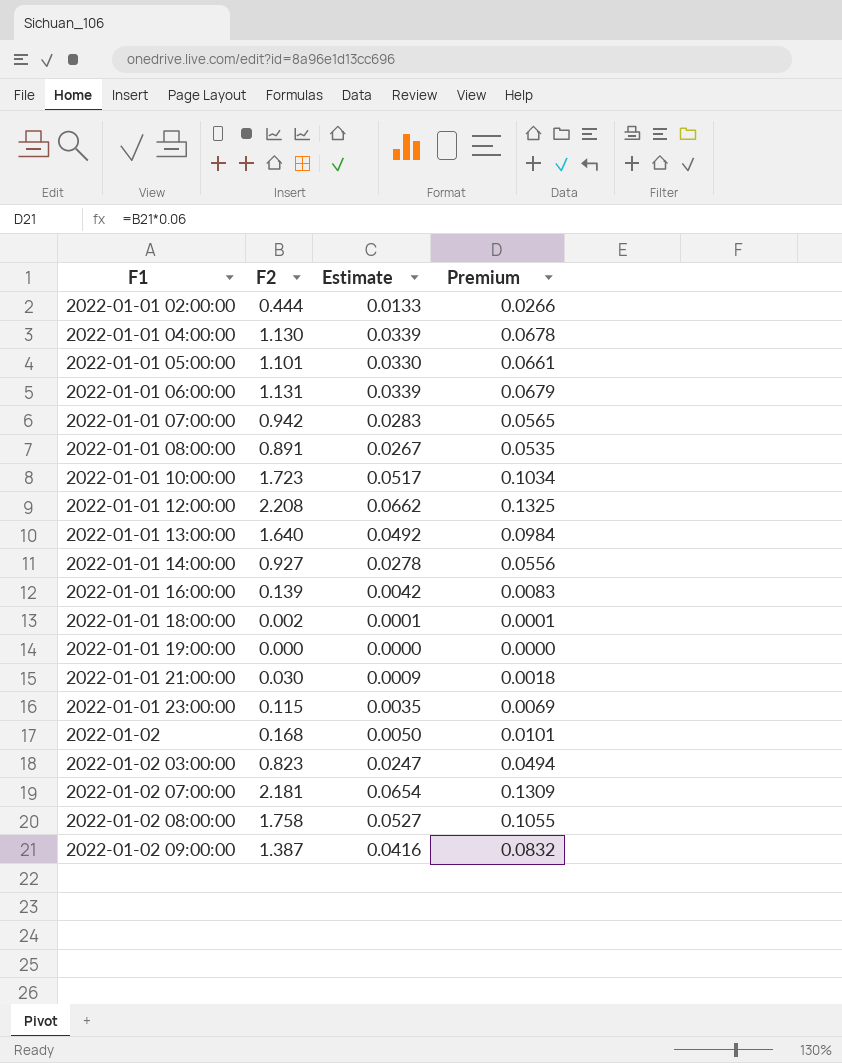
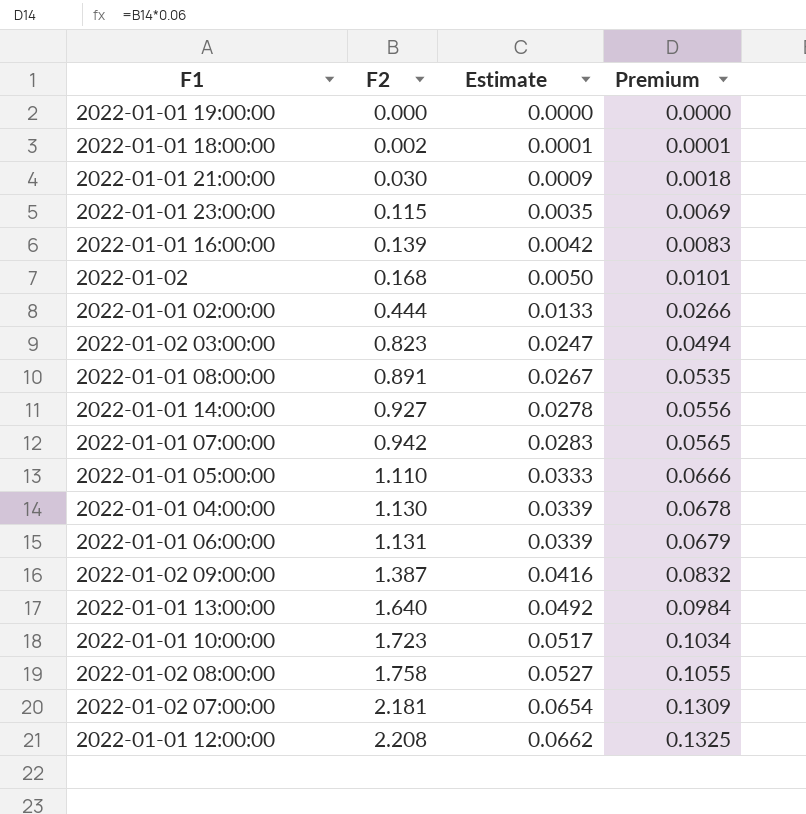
row order: F1 ascending -> F2 ascending
2022-01-01 05:00:00 | F2: 1.101 -> 1.110
2022-01-01 05:00:00 | Estimate: 0.0330 -> 0.0333
2022-01-01 05:00:00 | Premium: 0.0661 -> 0.0666

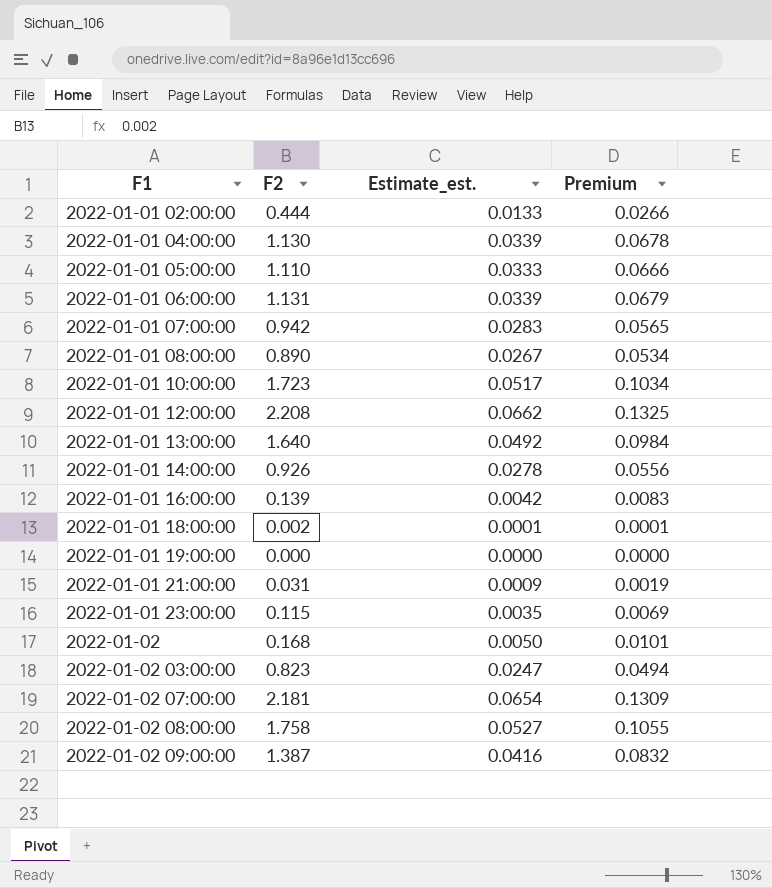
row order: F2 ascending -> F1 ascending
column name: Estimate -> Estimate_est.
2022-01-01 08:00:00 | F2: 0.891 -> 0.890
2022-01-01 08:00:00 | Premium: 0.0535 -> 0.0534
2022-01-01 14:00:00 | F2: 0.927 -> 0.926
2022-01-01 21:00:00 | F2: 0.030 -> 0.031
2022-01-01 21:00:00 | Premium: 0.0018 -> 0.0019

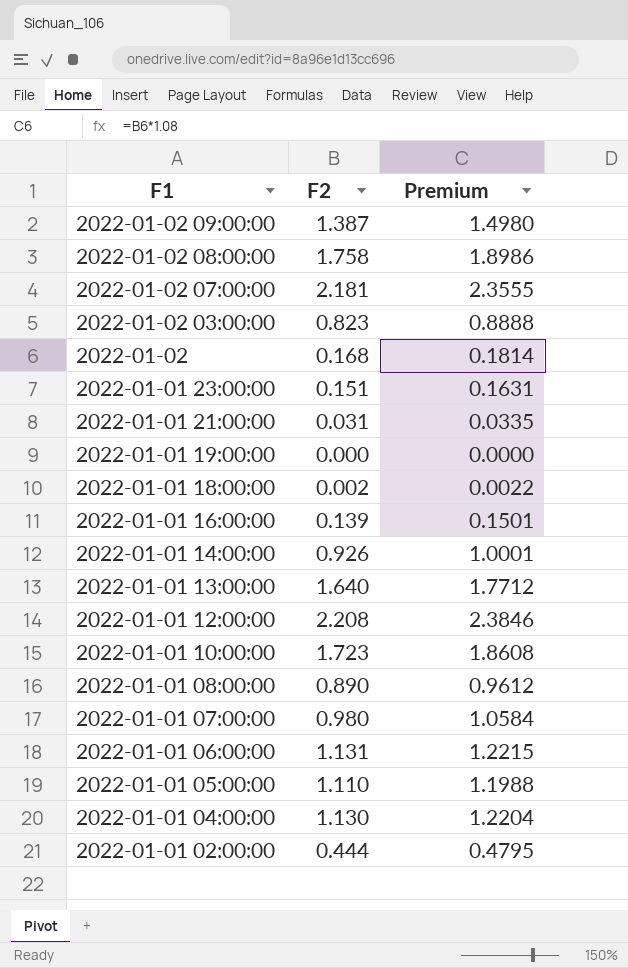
row order: F1 ascending -> F1 descending
column Estimate_est. | formula: [F2] * 0.03 -> none
column Premium | formula: [F2] * 0.06 -> [F2] * 1.08
2022-01-01 23:00:00 | F2: 0.115 -> 0.151
2022-01-01 07:00:00 | F2: 0.942 -> 0.980

